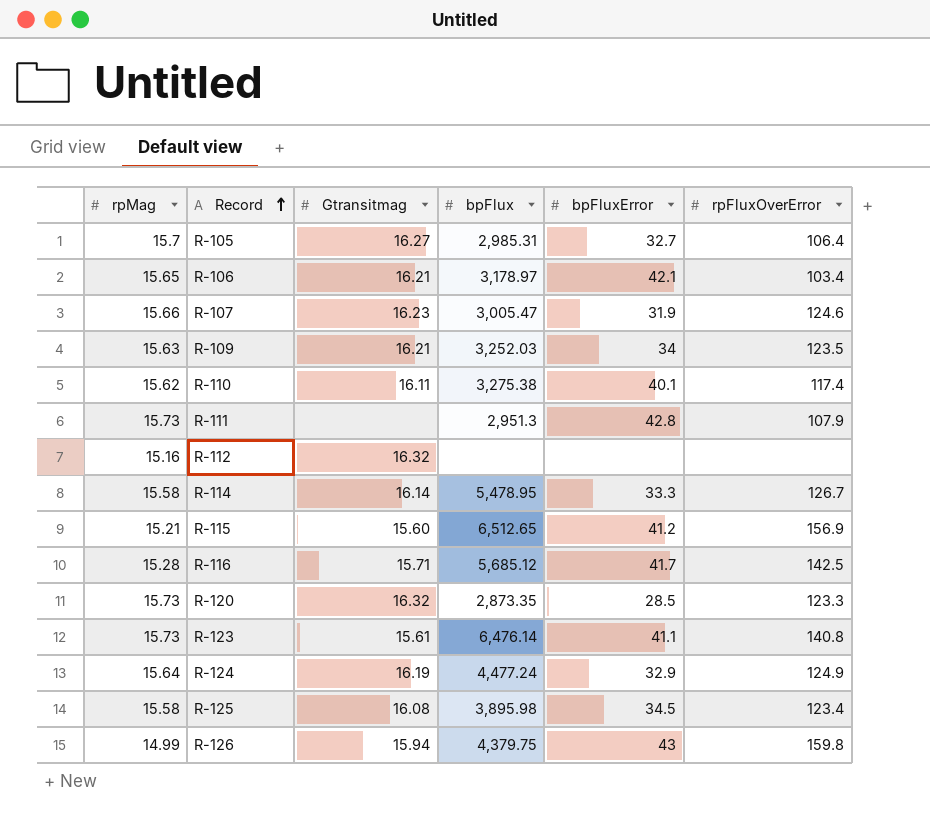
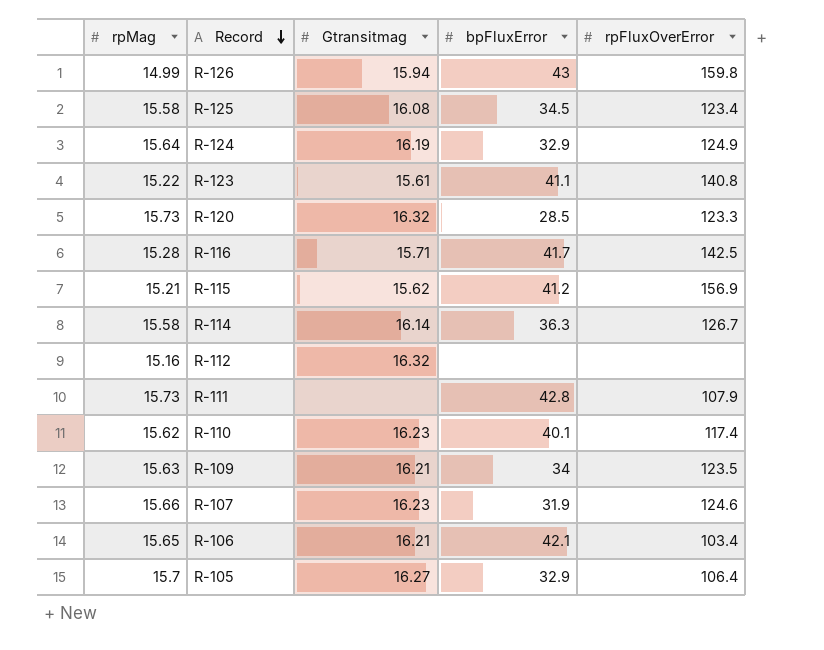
row order: Record ascending -> Record descending
column bpFlux | position: 4 -> none
R-123 | rpMag: 15.73 -> 15.22
R-115 | Gtransitmag: 15.60 -> 15.62
R-114 | bpFluxError: 33.3 -> 36.3
R-110 | Gtransitmag: 16.11 -> 16.23
R-105 | bpFluxError: 32.7 -> 32.9

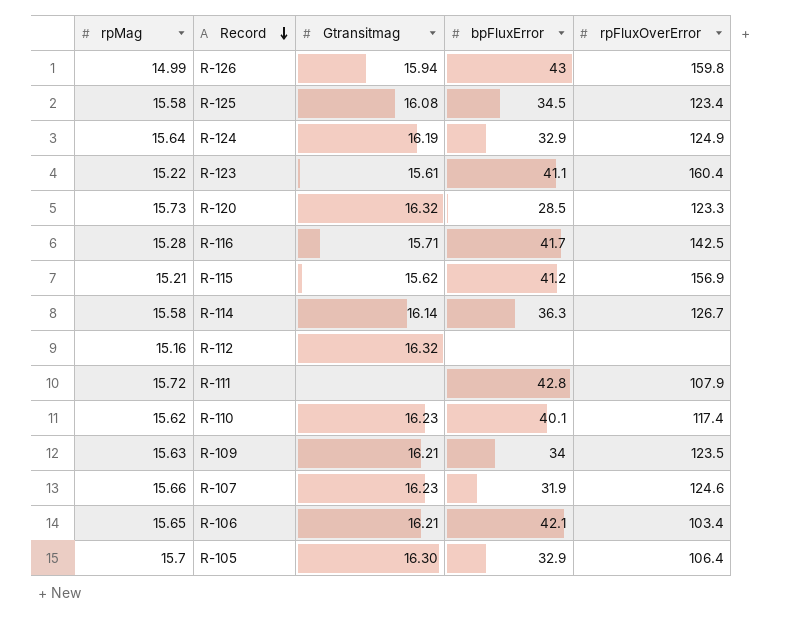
R-123 | rpFluxOverError: 140.8 -> 160.4
R-111 | rpMag: 15.73 -> 15.72
R-105 | Gtransitmag: 16.27 -> 16.30

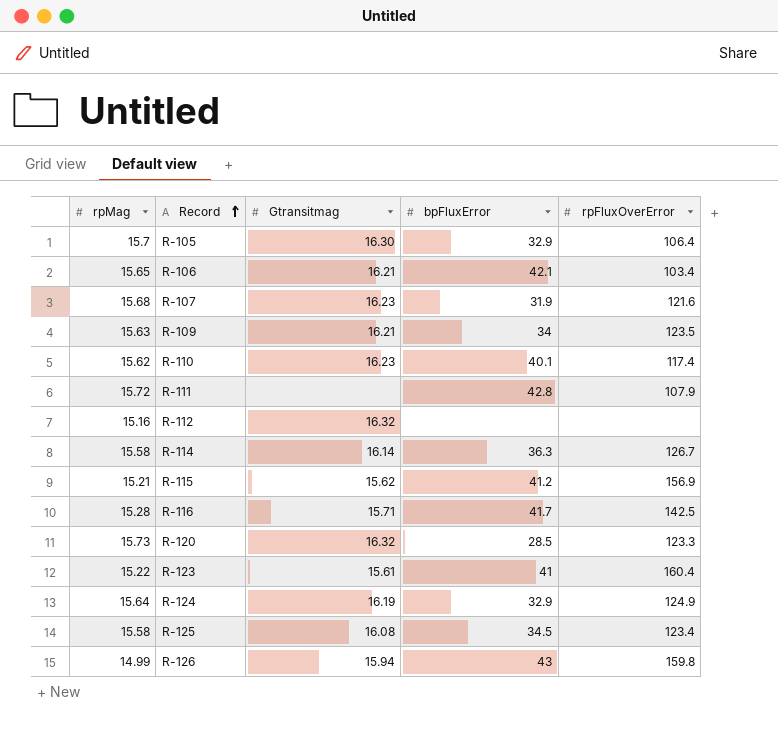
row order: Record descending -> Record ascending
R-107 | rpMag: 15.66 -> 15.68
R-107 | rpFluxOverError: 124.6 -> 121.6
R-123 | bpFluxError: 41.1 -> 41

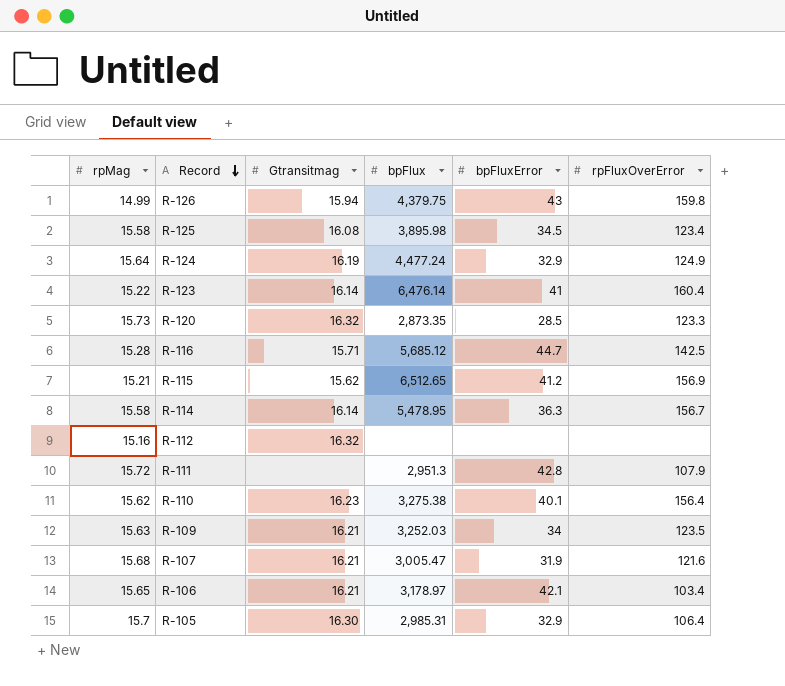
row order: Record ascending -> Record descending
column bpFlux | position: none -> 4
R-123 | Gtransitmag: 15.61 -> 16.14
R-116 | bpFluxError: 41.7 -> 44.7
R-114 | rpFluxOverError: 126.7 -> 156.7
R-110 | rpFluxOverError: 117.4 -> 156.4
R-107 | Gtransitmag: 16.23 -> 16.21

